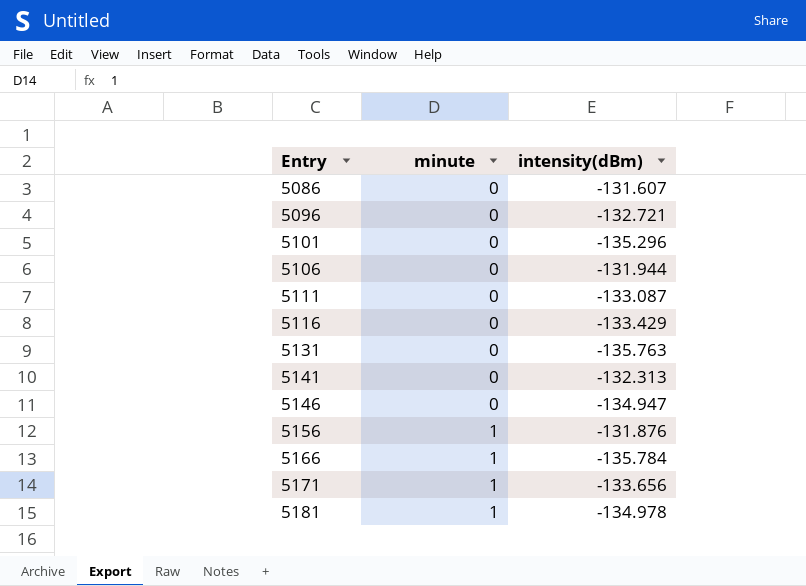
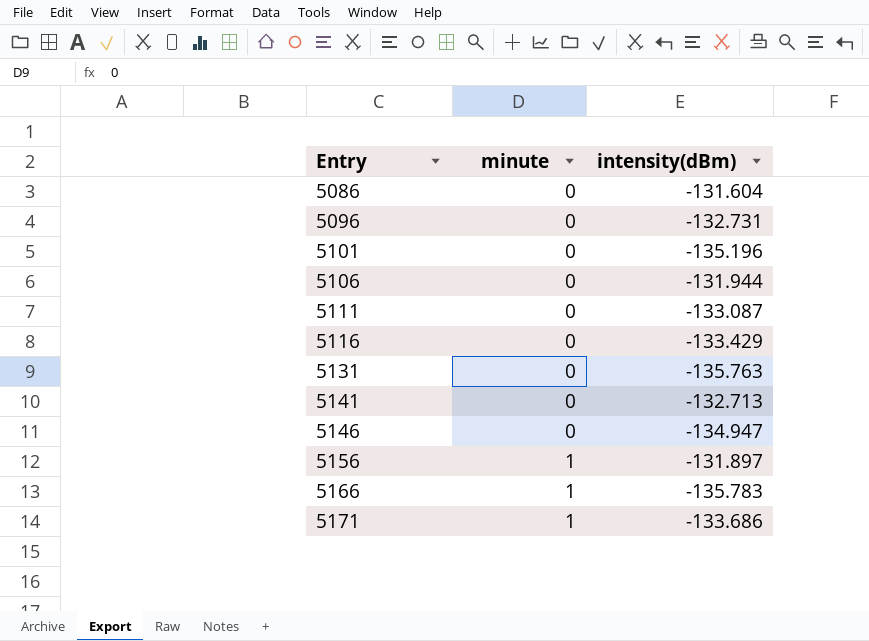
row 5181: 1 | -134.978 -> none
5086 | intensity(dBm): -131.607 -> -131.604
5096 | intensity(dBm): -132.721 -> -132.731
5101 | intensity(dBm): -135.296 -> -135.196
5141 | intensity(dBm): -132.313 -> -132.713
5156 | intensity(dBm): -131.876 -> -131.897
5166 | intensity(dBm): -135.784 -> -135.783
5171 | intensity(dBm): -133.656 -> -133.686

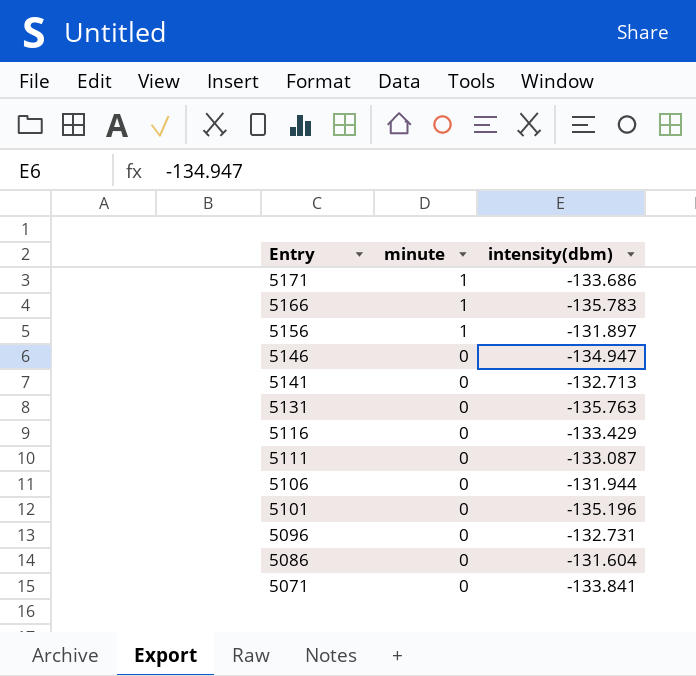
row order: Entry ascending -> Entry descending
column name: intensity(dBm) -> intensity(dbm)
row 5071: none -> 0 | -133.841

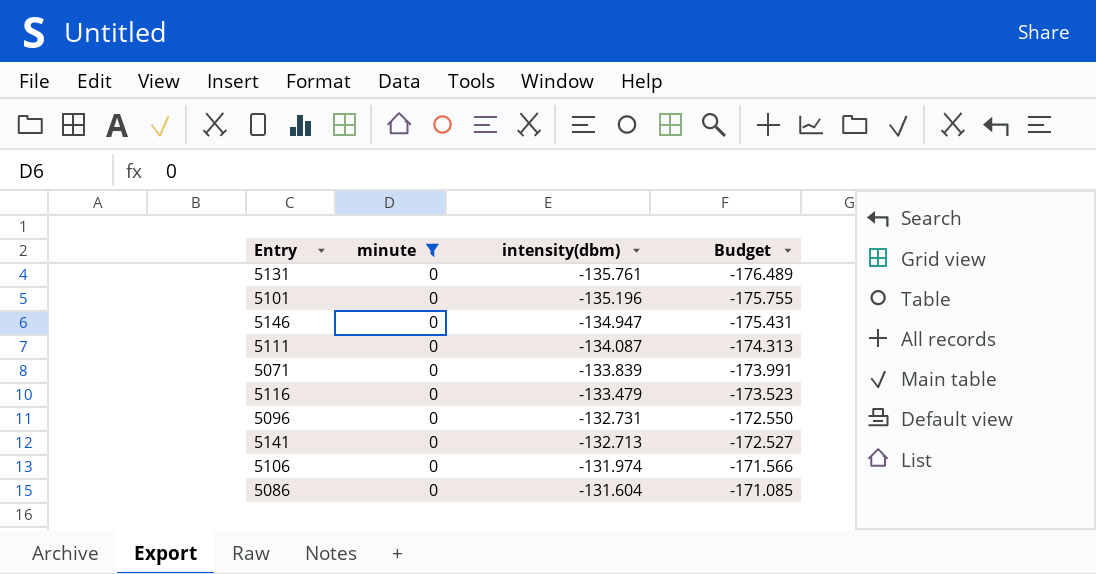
filter: none -> minute = 0
row order: Entry descending -> intensity(dbm) ascending
column Budget | formula: none -> [intensity(dbm)] * 1.3
5131 | intensity(dbm): -135.763 -> -135.761
5111 | intensity(dbm): -133.087 -> -134.087
5071 | intensity(dbm): -133.841 -> -133.839
5116 | intensity(dbm): -133.429 -> -133.479
5106 | intensity(dbm): -131.944 -> -131.974

